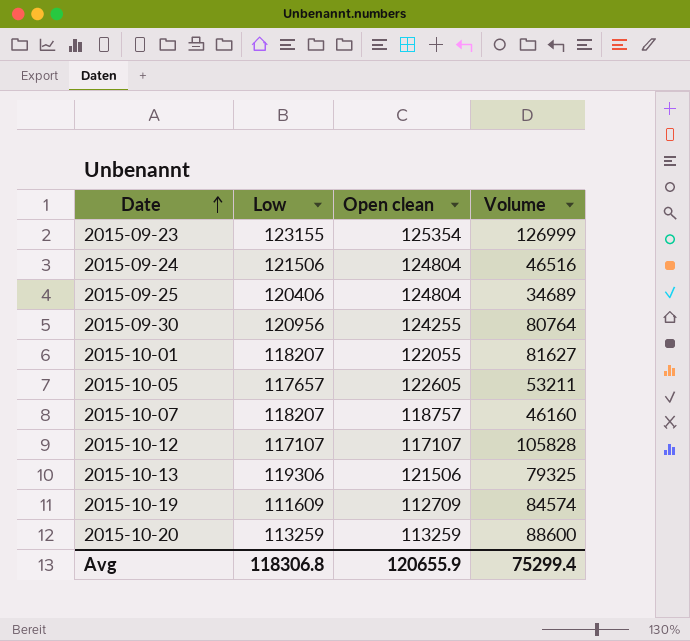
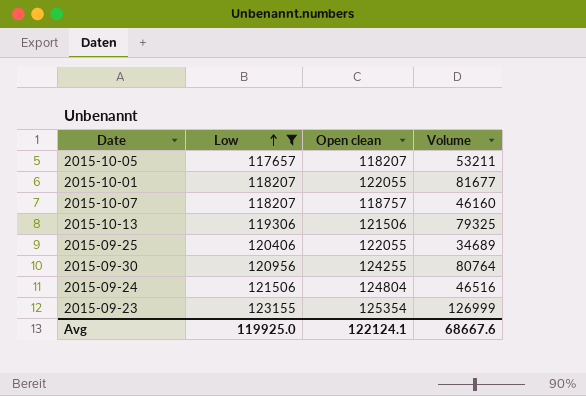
filter: none -> Low >= 117657
row order: Date ascending -> Low ascending
2015-10-05 | Open clean: 122605 -> 118207
2015-10-01 | Volume: 81627 -> 81677
2015-09-25 | Open clean: 124804 -> 122055
Avg | Low: 118306.8 -> 119925.0
Avg | Open clean: 120655.9 -> 122124.1
Avg | Volume: 75299.4 -> 68667.6

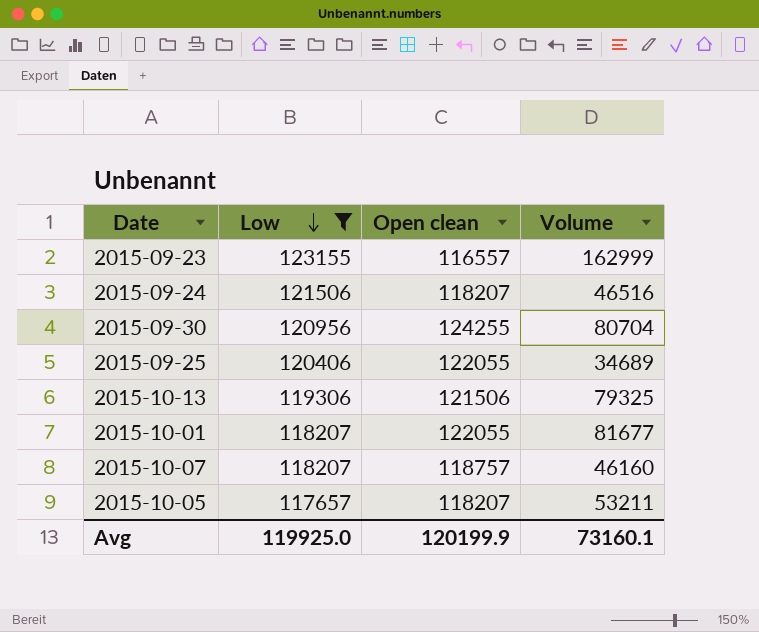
row order: Low ascending -> Low descending
2015-09-23 | Open clean: 125354 -> 116557
2015-09-23 | Volume: 126999 -> 162999
2015-09-24 | Open clean: 124804 -> 118207
2015-09-30 | Volume: 80764 -> 80704
Avg | Open clean: 122124.1 -> 120199.9
Avg | Volume: 68667.6 -> 73160.1

